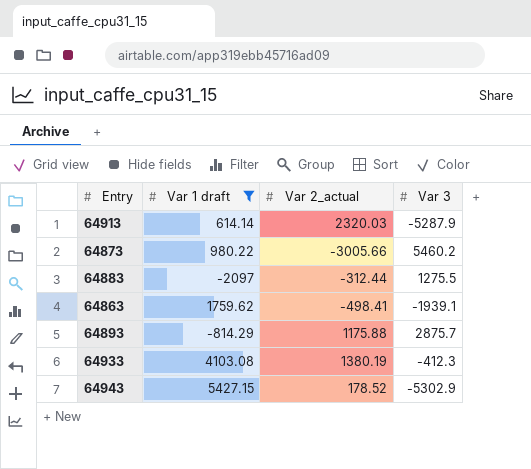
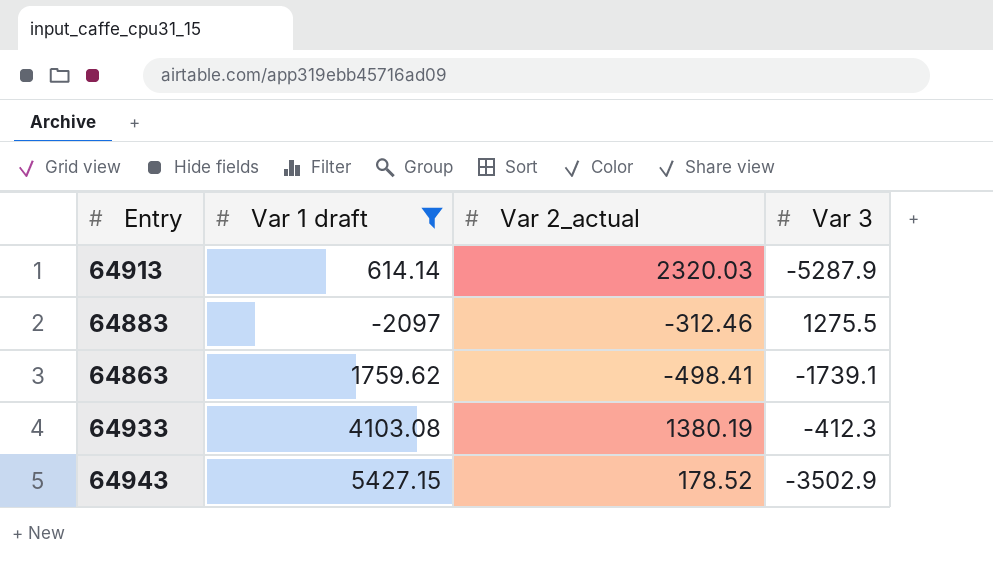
row 64873: 980.22 | -3005.66 | 5460.2 -> none
row 64893: -814.29 | 1175.88 | 2875.7 -> none
64883 | Var 2_actual: -312.44 -> -312.46
64863 | Var 3: -1939.1 -> -1739.1
64943 | Var 3: -5302.9 -> -3502.9

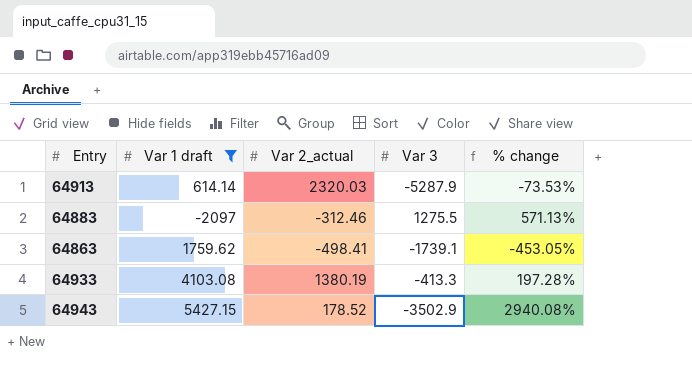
column % change | formula: none -> ([Var 1 draft] - [Var 2_actual]) / [Var 2_actual]
64933 | Var 3: -412.3 -> -413.3

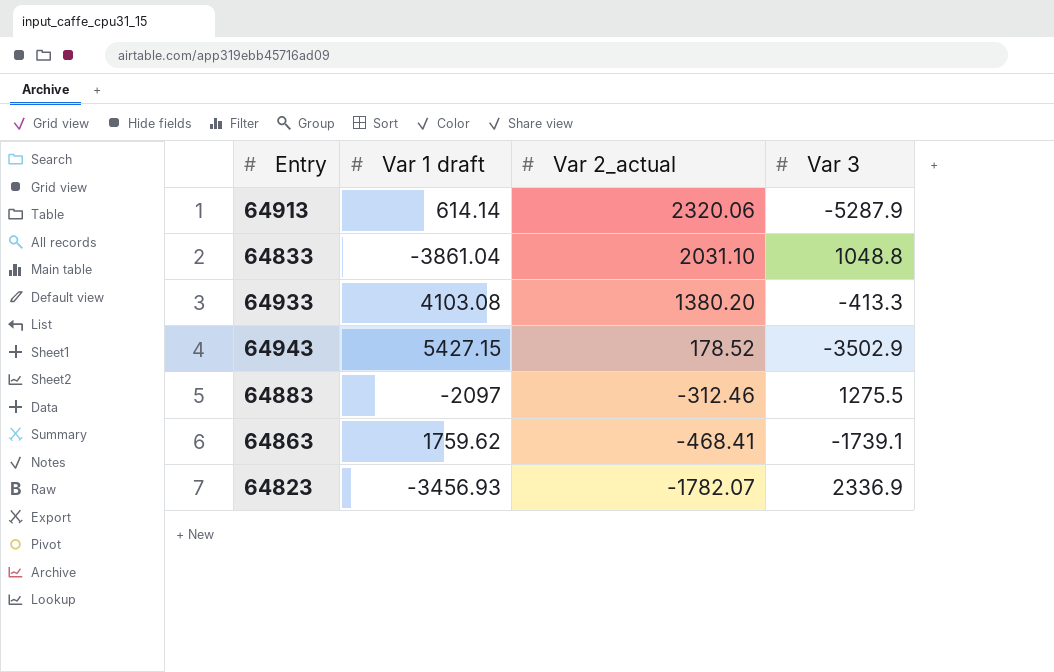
filter: Var 1 draft >= -2097 -> none
row order: none -> Var 2_actual descending
column % change | formula: ([Var 1 draft] - [Var 2_actual]) / [Var 2_actual] -> none
64913 | Var 2_actual: 2320.03 -> 2320.06
64933 | Var 2_actual: 1380.19 -> 1380.20
64863 | Var 2_actual: -498.41 -> -468.41

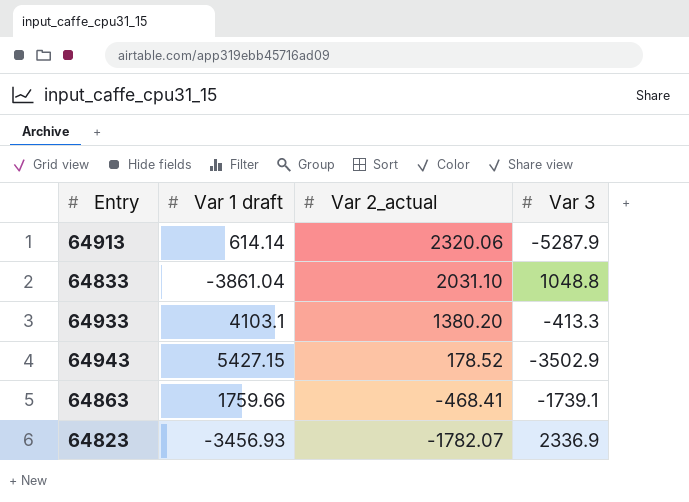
row 64883: -2097 | -312.46 | 1275.5 -> none
64933 | Var 1 draft: 4103.08 -> 4103.1
64863 | Var 1 draft: 1759.62 -> 1759.66

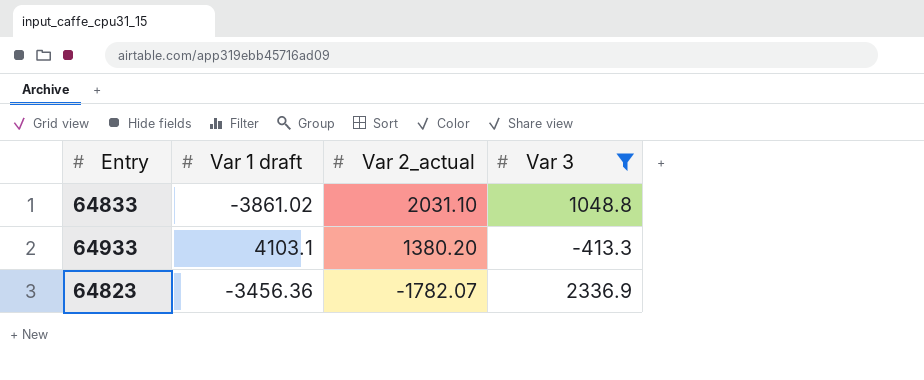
filter: none -> Var 3 >= -413.3
64833 | Var 1 draft: -3861.04 -> -3861.02
64823 | Var 1 draft: -3456.93 -> -3456.36

